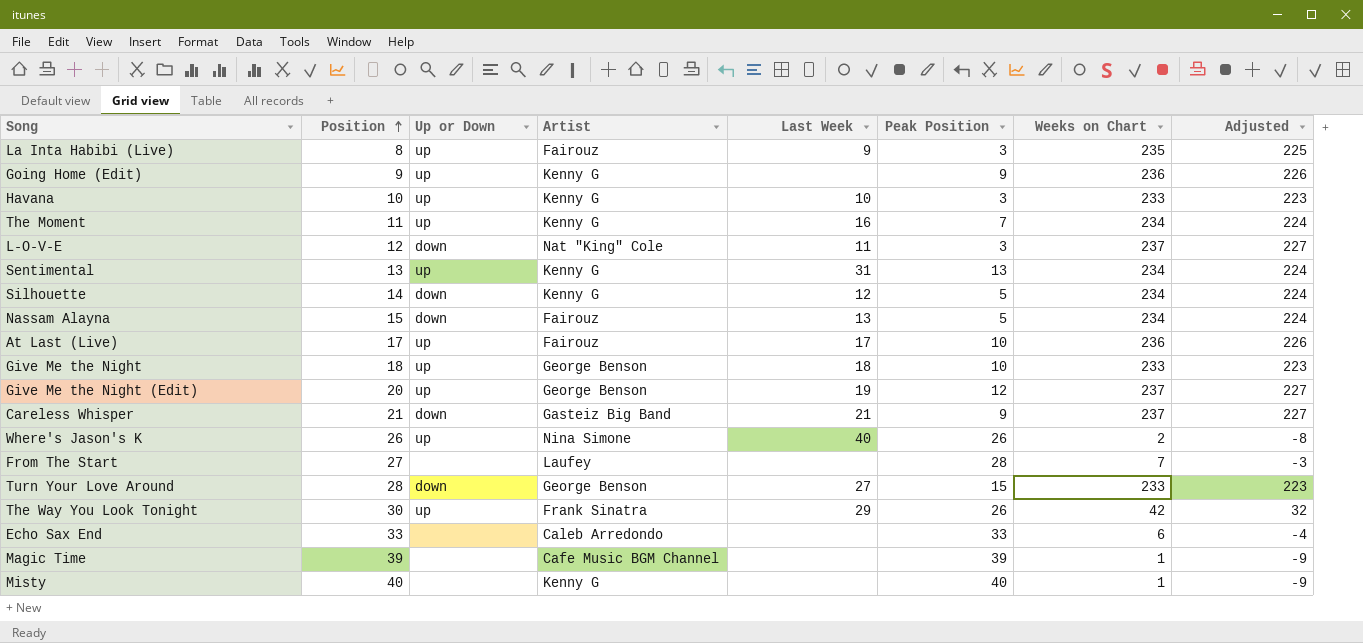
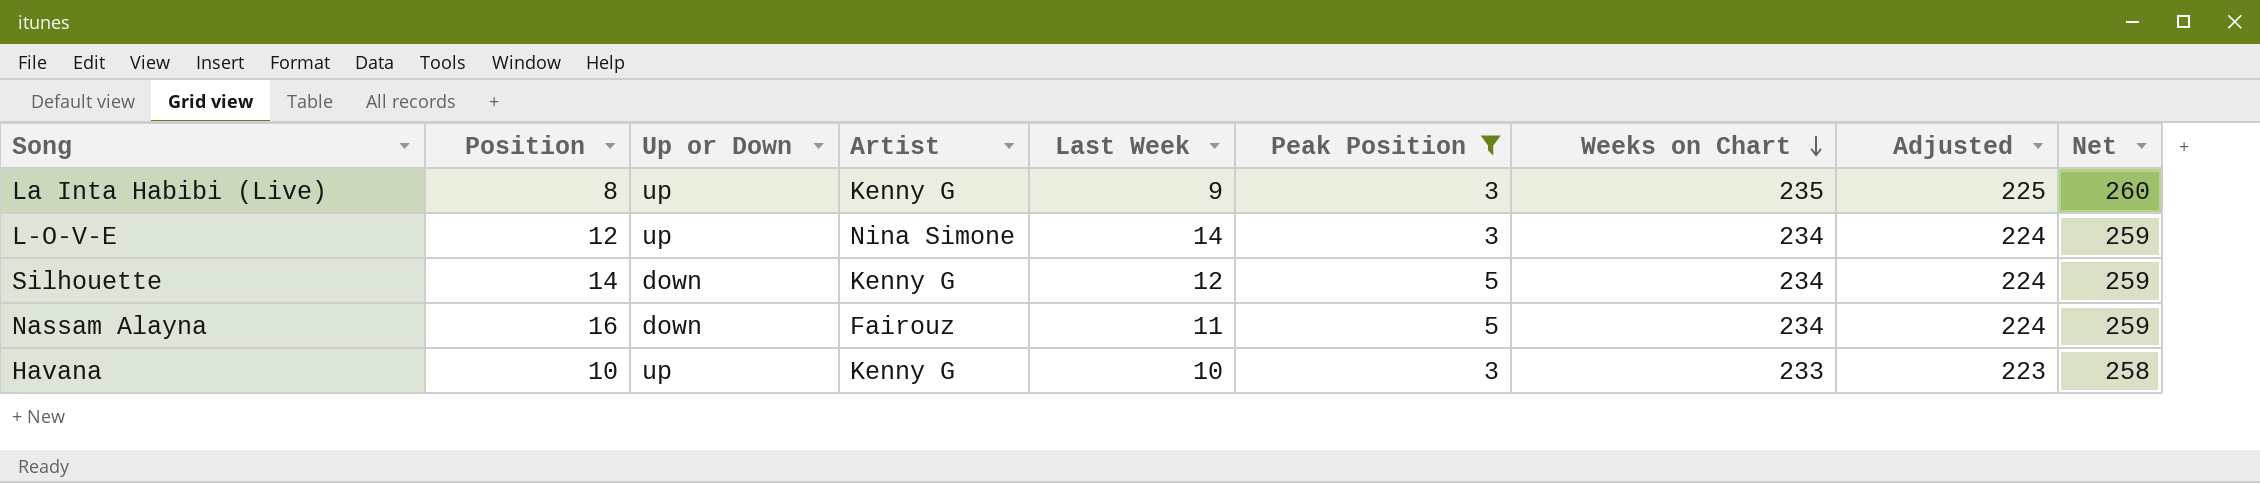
filter: none -> Peak Position <= 5
row order: Position ascending -> Weeks on Chart descending
column Net | formula: none -> [Weeks on Chart] + 25
La Inta Habibi (Live) | Artist: Fairouz -> Kenny G
L-O-V-E | Up or Down: down -> up
L-O-V-E | Artist: Nat "King" Cole -> Nina Simone
L-O-V-E | Last Week: 11 -> 14
L-O-V-E | Weeks on Chart: 237 -> 234
L-O-V-E | Adjusted: 227 -> 224
Nassam Alayna | Position: 15 -> 16
Nassam Alayna | Last Week: 13 -> 11

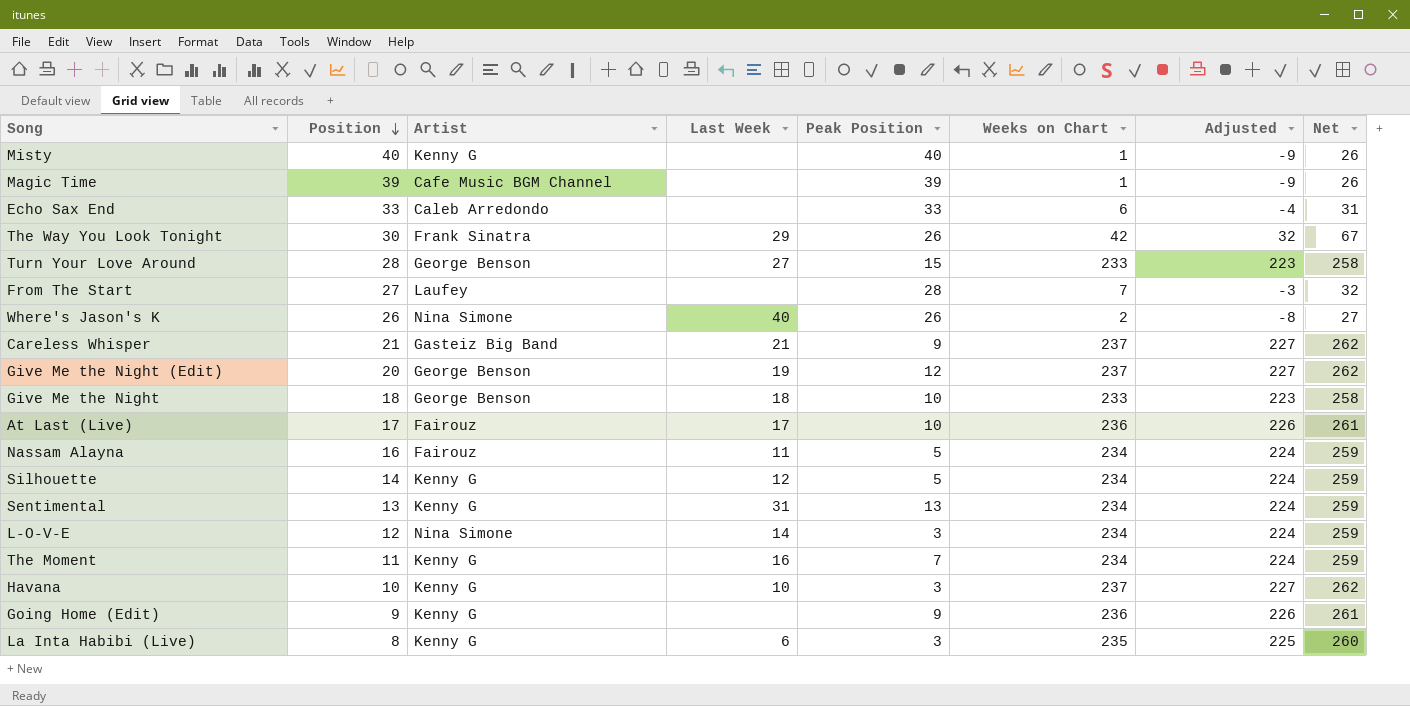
filter: Peak Position <= 5 -> none
row order: Weeks on Chart descending -> Position descending
column Up or Down | position: 3 -> none
Havana | Weeks on Chart: 233 -> 237
Havana | Adjusted: 223 -> 227
Havana | Net: 258 -> 262
La Inta Habibi (Live) | Last Week: 9 -> 6

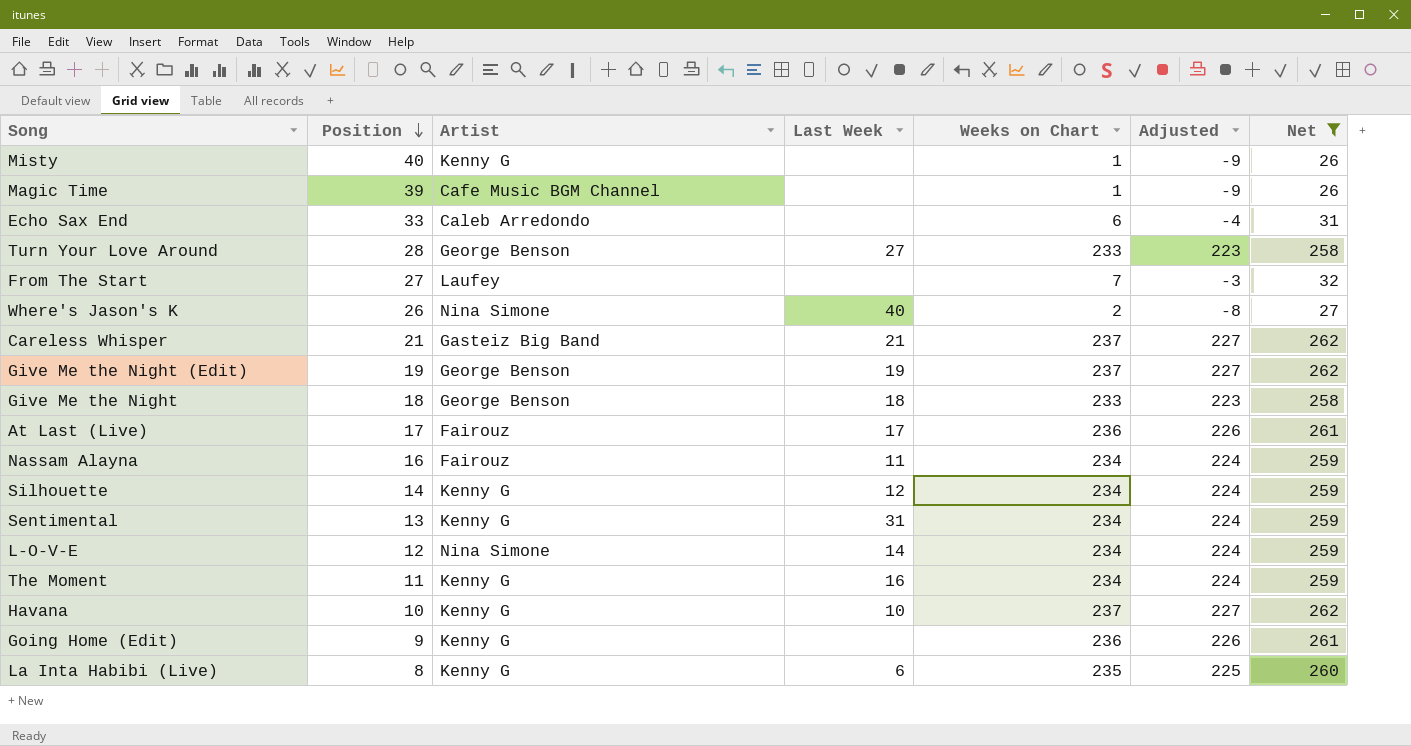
filter: none -> Net != 67
column Peak Position | position: 5 -> none
Give Me the Night (Edit) | Position: 20 -> 19

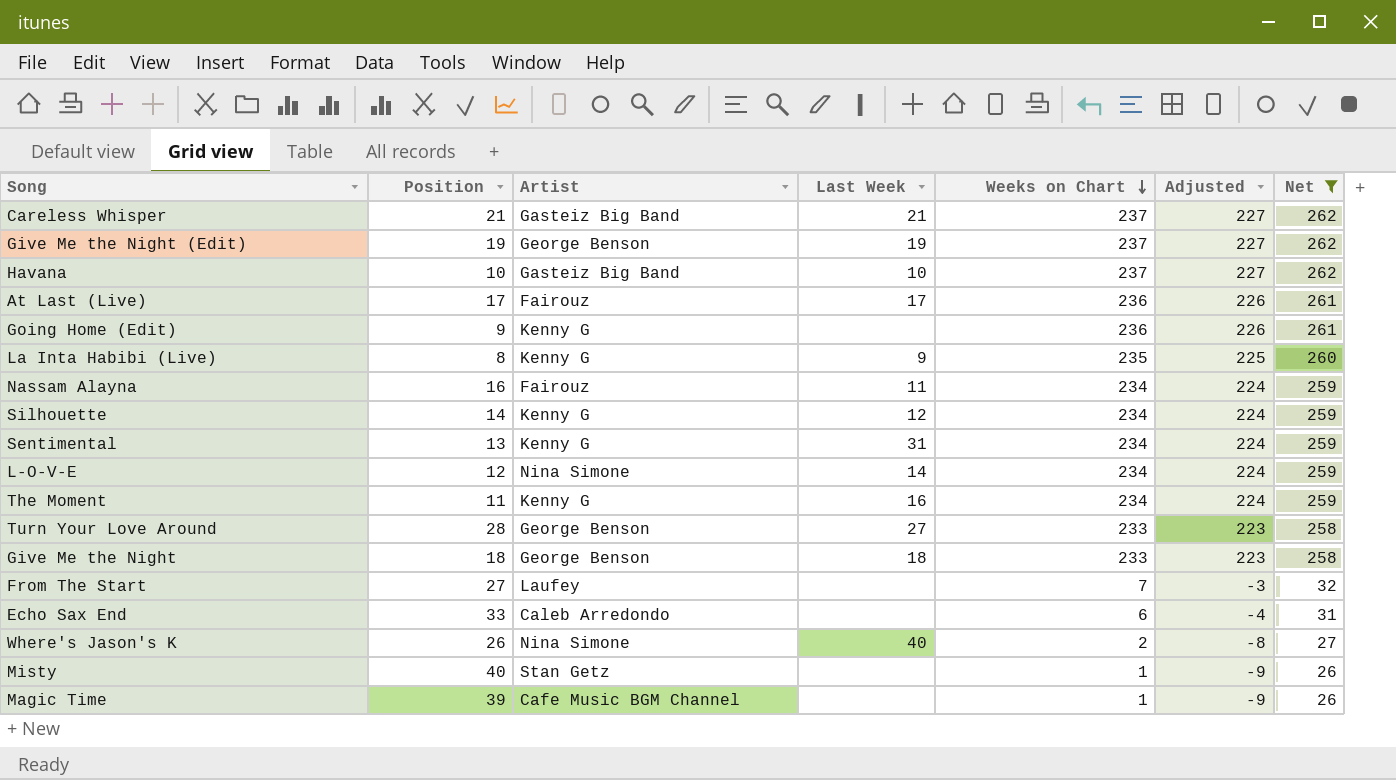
row order: Position descending -> Weeks on Chart descending
Havana | Artist: Kenny G -> Gasteiz Big Band
La Inta Habibi (Live) | Last Week: 6 -> 9
Misty | Artist: Kenny G -> Stan Getz

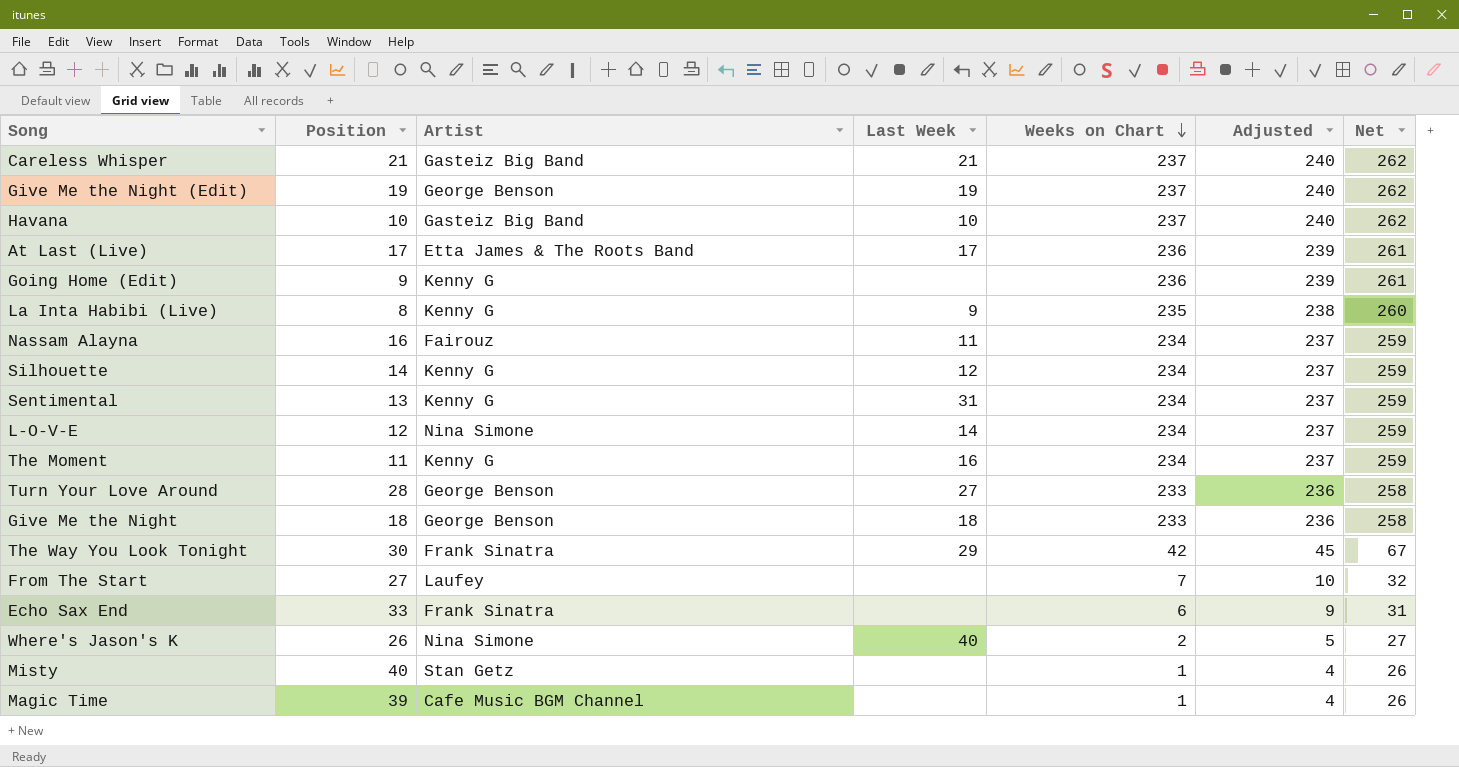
filter: Net != 67 -> none
column Adjusted | formula: [Weeks on Chart] - 10 -> [Weeks on Chart] + 3
At Last (Live) | Artist: Fairouz -> Etta James & The Roots Band
Echo Sax End | Artist: Caleb Arredondo -> Frank Sinatra

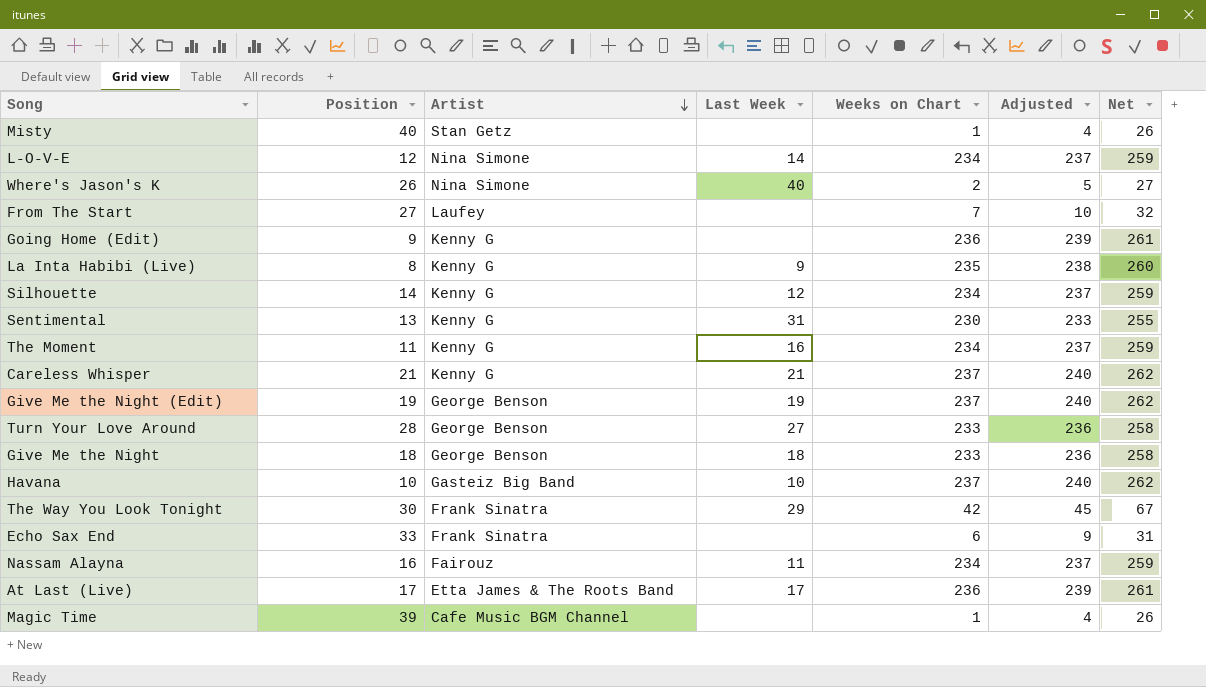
row order: Weeks on Chart descending -> Artist descending
Sentimental | Weeks on Chart: 234 -> 230
Sentimental | Adjusted: 237 -> 233
Sentimental | Net: 259 -> 255
Careless Whisper | Artist: Gasteiz Big Band -> Kenny G

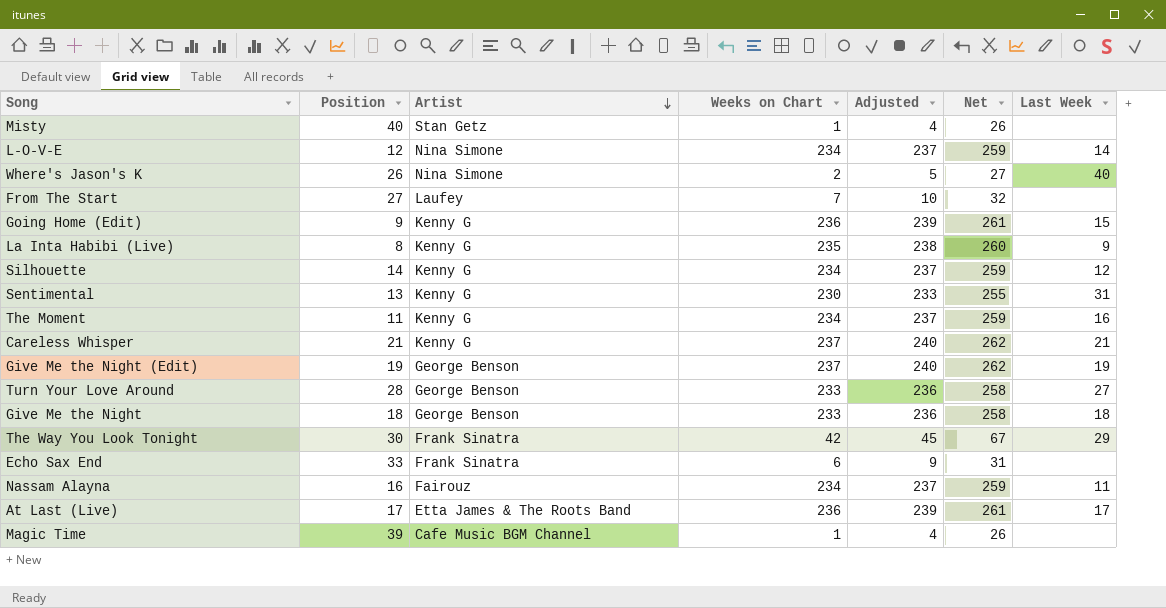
column Last Week | position: 4 -> 7
row Havana: 10 | Gasteiz Big Band | 10 | 237 | 240 | 262 -> none
Going Home (Edit) | Last Week: none -> 15

